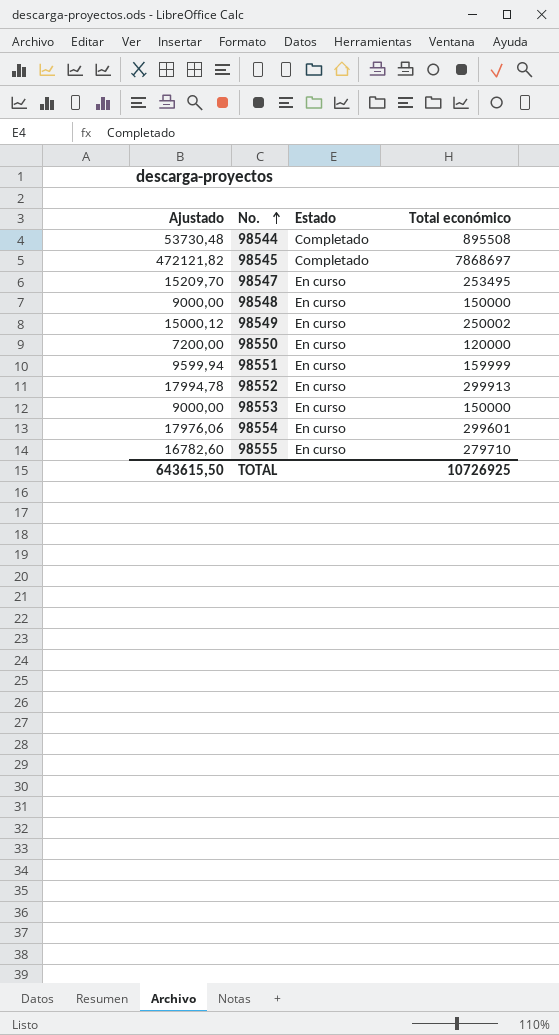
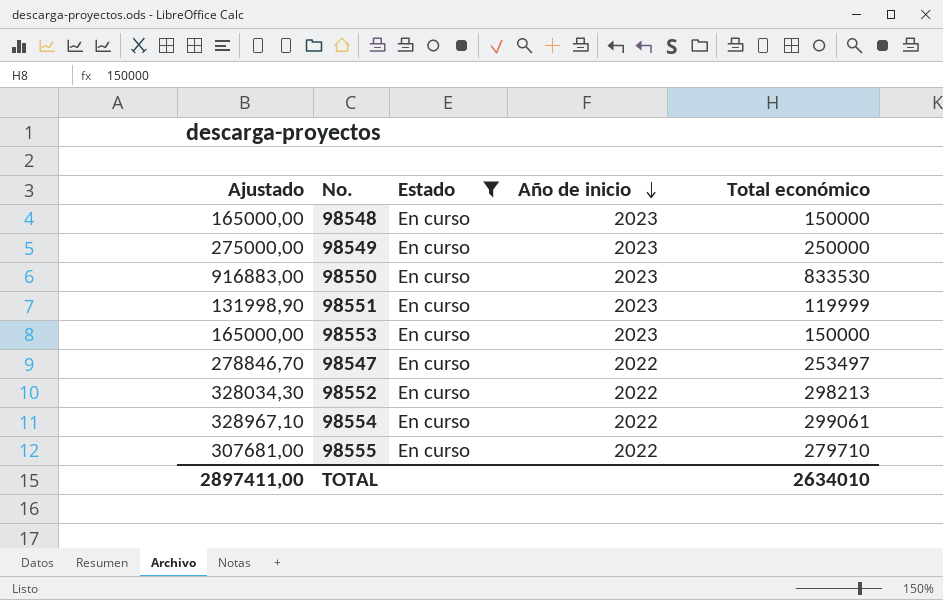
filter: none -> Estado = En curso
row order: No. ascending -> Año de inicio descending
column Ajustado | formula: [Total económico] * 0,06 -> [Total económico] * 1,1
column Año de inicio | position: none -> 4
98549 | Total económico: 250002 -> 250000
98550 | Total económico: 120000 -> 833530
98551 | Total económico: 159999 -> 119999
98547 | Total económico: 253495 -> 253497
98552 | Total económico: 299913 -> 298213
98554 | Total económico: 299601 -> 299061
TOTAL | Ajustado: 643615,50 -> 2897411,00
TOTAL | Total económico: 10726925 -> 2634010

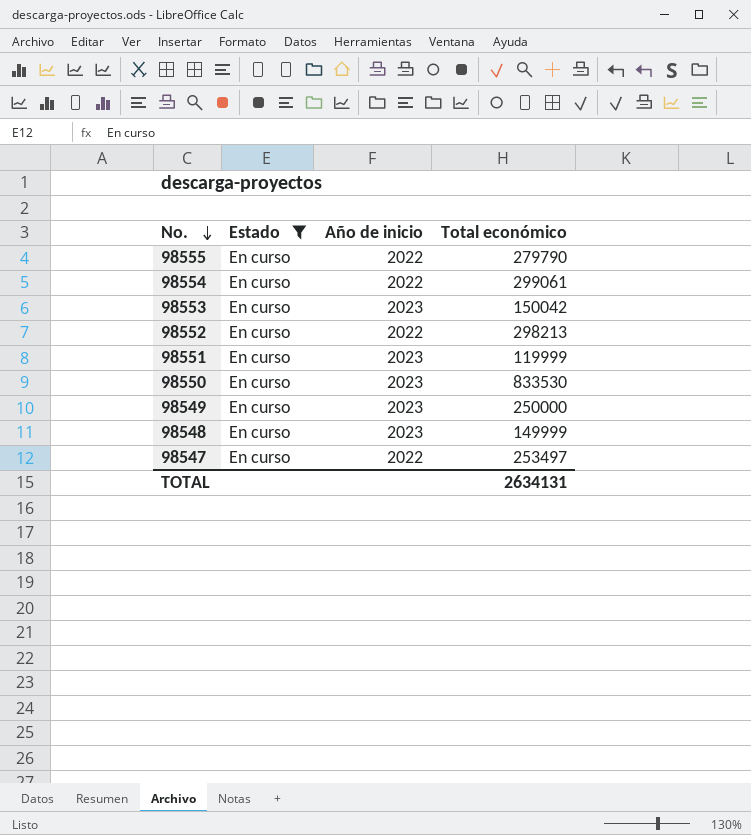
row order: Año de inicio descending -> No. descending
column Ajustado | formula: [Total económico] * 1,1 -> none
98555 | Total económico: 279710 -> 279790
98553 | Total económico: 150000 -> 150042
98548 | Total económico: 150000 -> 149999
TOTAL | Total económico: 2634010 -> 2634131

